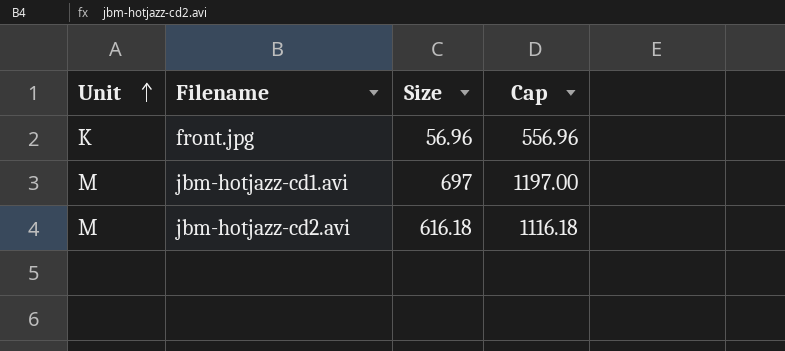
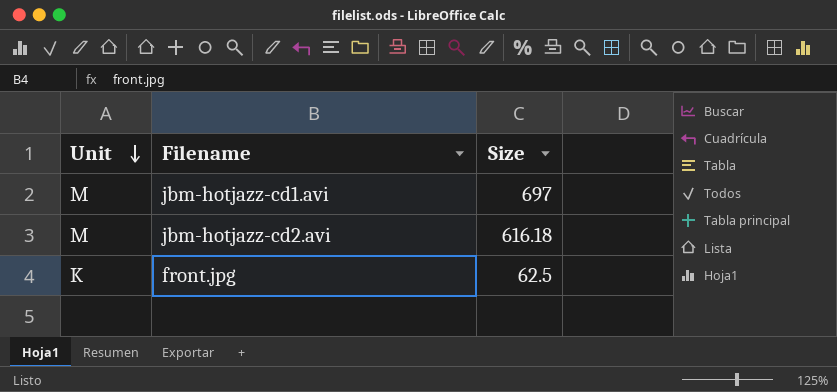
row order: Unit ascending -> Unit descending
column Cap | formula: [Size] + 500 -> none
front.jpg | Size: 56.96 -> 62.5

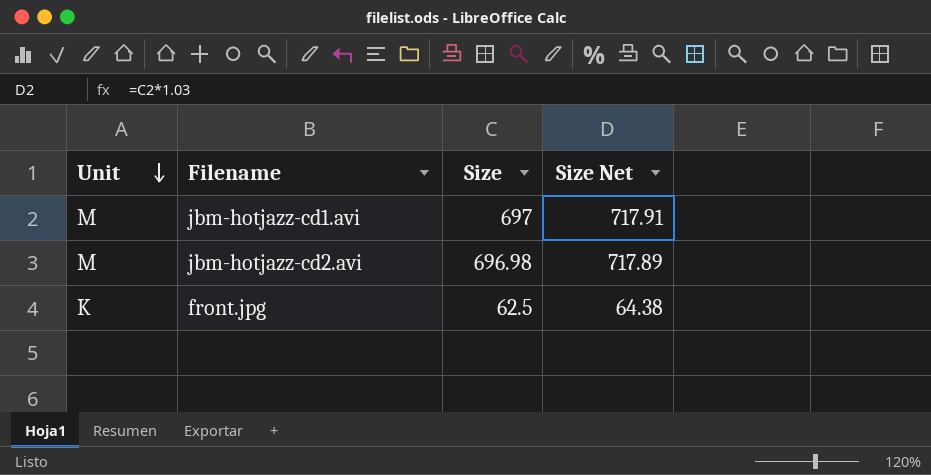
column Size Net | formula: none -> [Size] * 1.03
jbm-hotjazz-cd2.avi | Size: 616.18 -> 696.98

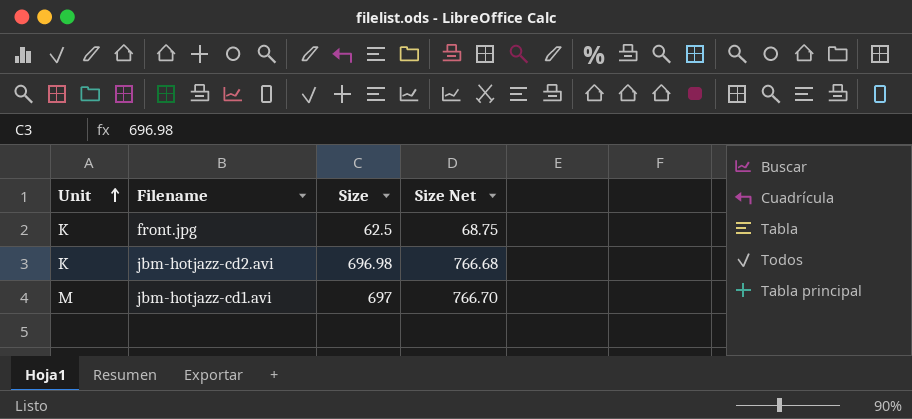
row order: Unit descending -> Unit ascending
column Size Net | formula: [Size] * 1.03 -> [Size] * 1.1
jbm-hotjazz-cd2.avi | Unit: M -> K

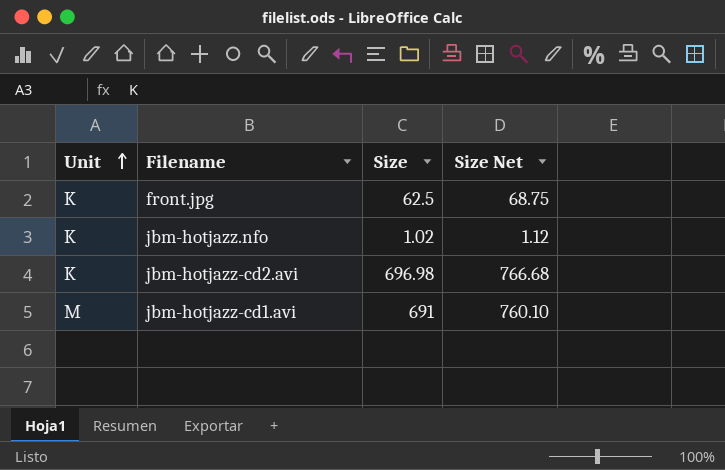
row jbm-hotjazz.nfo: none -> K | 1.02 | 1.12
jbm-hotjazz-cd1.avi | Size: 697 -> 691
jbm-hotjazz-cd1.avi | Size Net: 766.70 -> 760.10

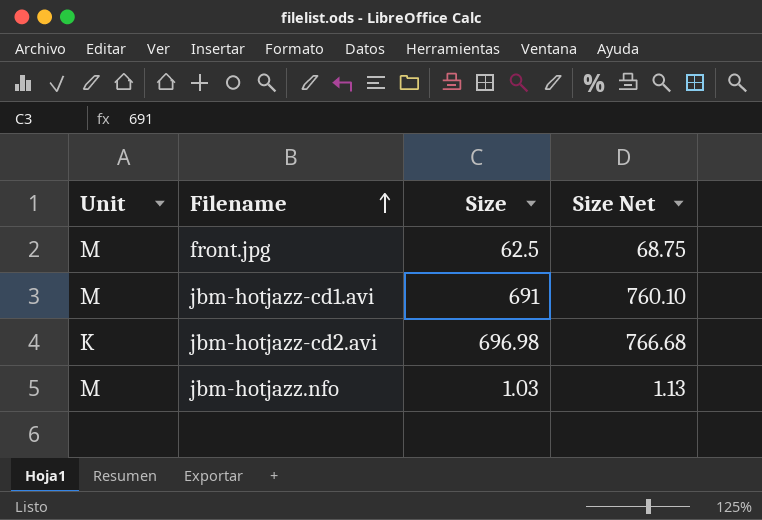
row order: Unit ascending -> Filename ascending
front.jpg | Unit: K -> M
jbm-hotjazz.nfo | Unit: K -> M
jbm-hotjazz.nfo | Size: 1.02 -> 1.03
jbm-hotjazz.nfo | Size Net: 1.12 -> 1.13

